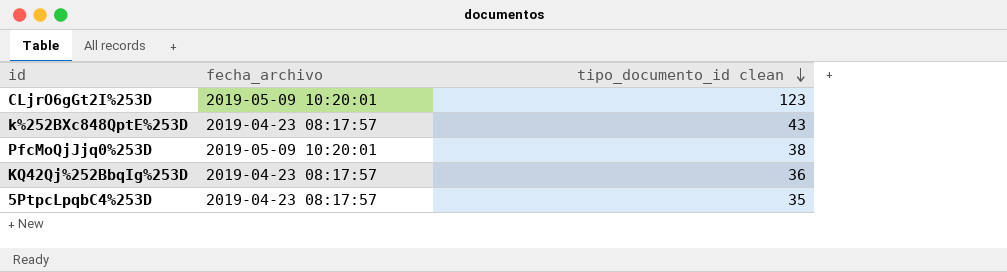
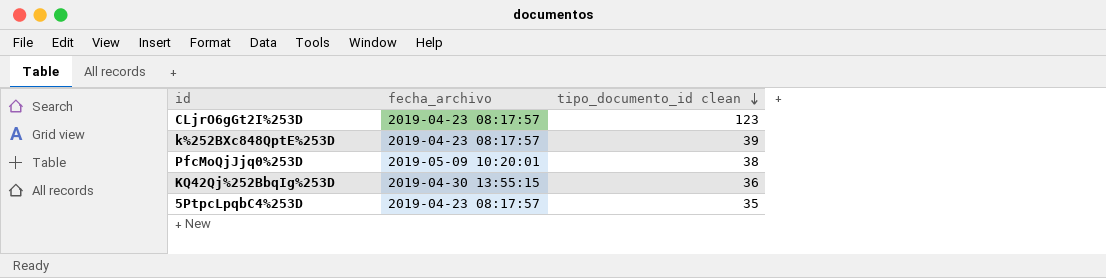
CLjrO6gGt2I%253D | fecha_archivo: 2019-05-09 10:20:01 -> 2019-04-23 08:17:57
k%252BXc848QptE%253D | tipo_documento_id clean: 43 -> 39
KQ42Qj%252BbqIg%253D | fecha_archivo: 2019-04-23 08:17:57 -> 2019-04-30 13:55:15

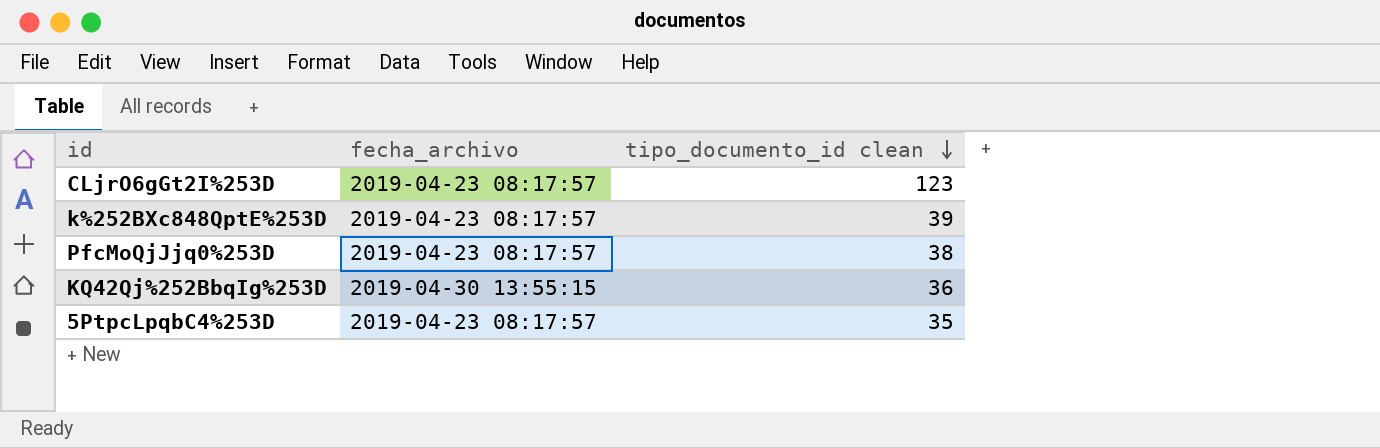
PfcMoQjJjq0%253D | fecha_archivo: 2019-05-09 10:20:01 -> 2019-04-23 08:17:57

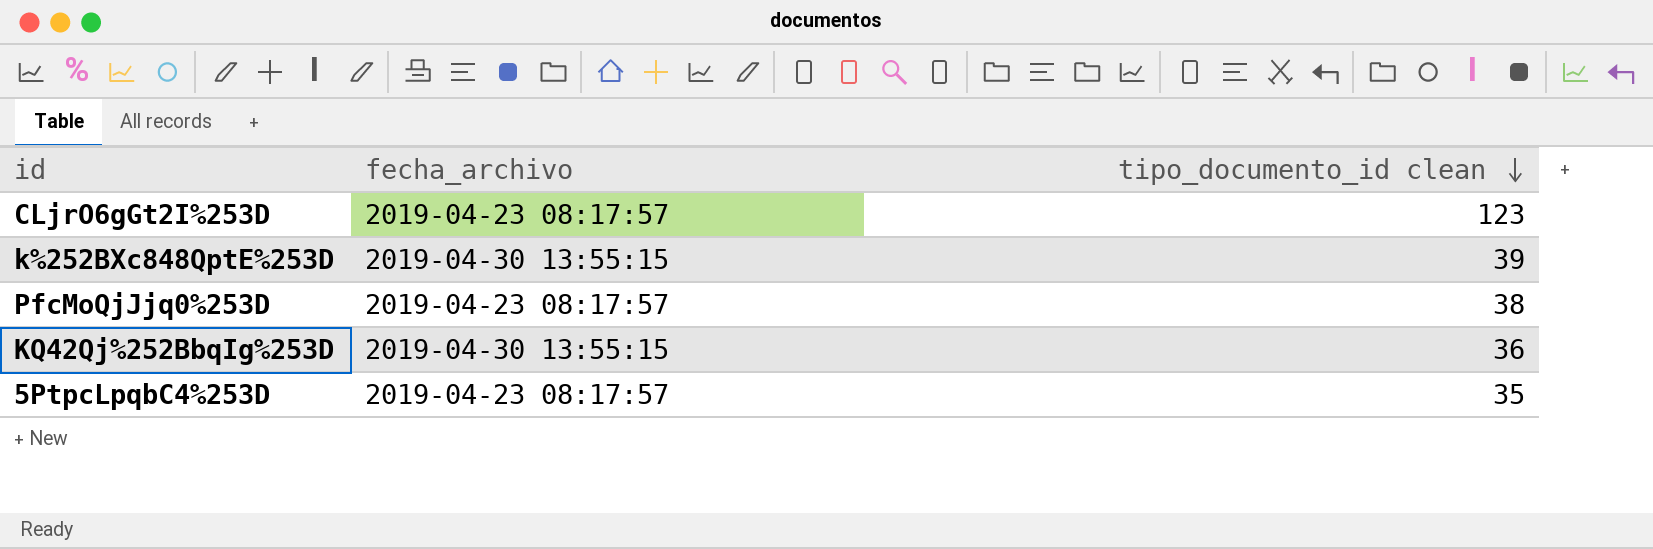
k%252BXc848QptE%253D | fecha_archivo: 2019-04-23 08:17:57 -> 2019-04-30 13:55:15

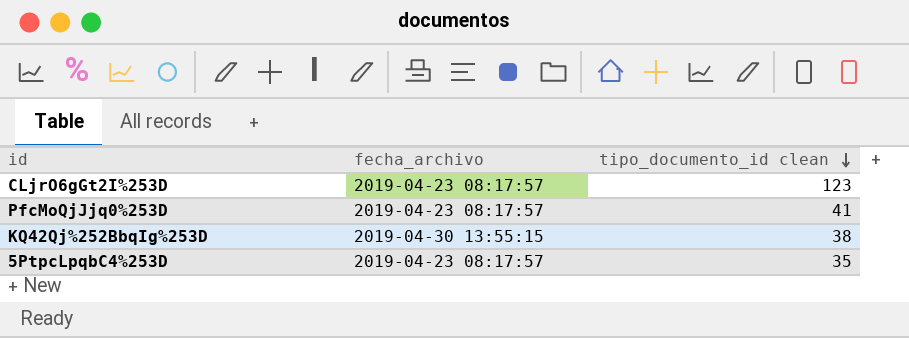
row k%252BXc848QptE%253D: 2019-04-30 13:55:15 | 39 -> none
PfcMoQjJjq0%253D | tipo_documento_id clean: 38 -> 41
KQ42Qj%252BbqIg%253D | tipo_documento_id clean: 36 -> 38

